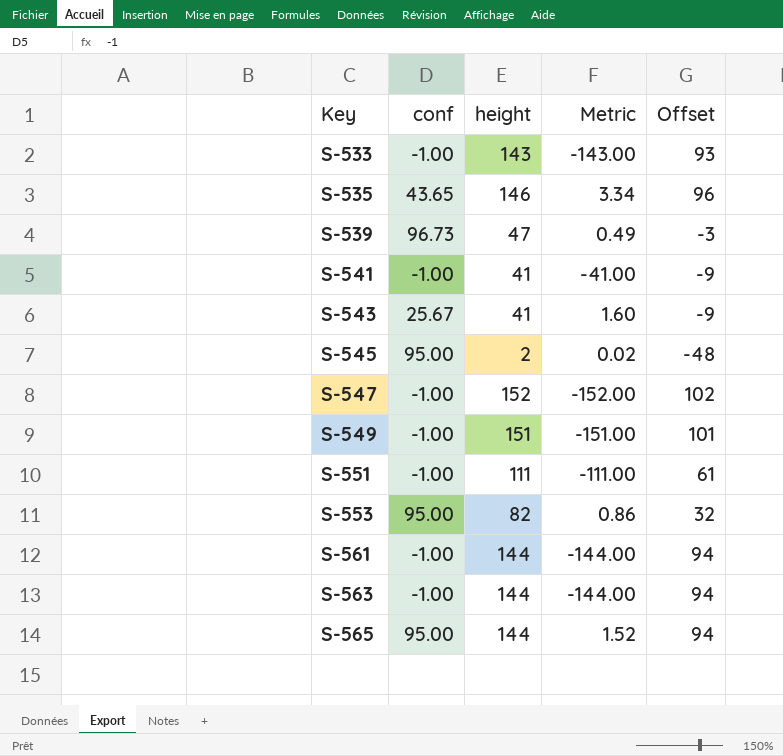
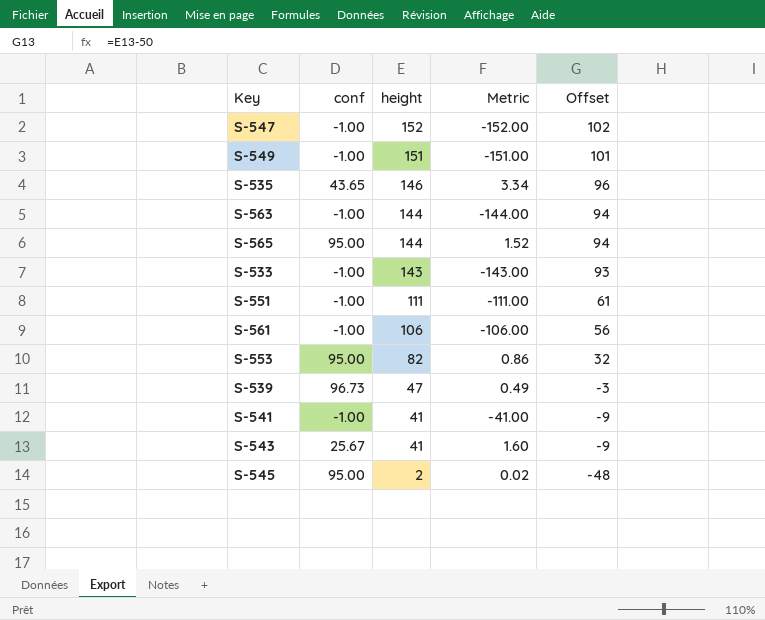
row order: Key ascending -> height descending
S-561 | height: 144 -> 106
S-561 | Metric: -144.00 -> -106.00
S-561 | Offset: 94 -> 56

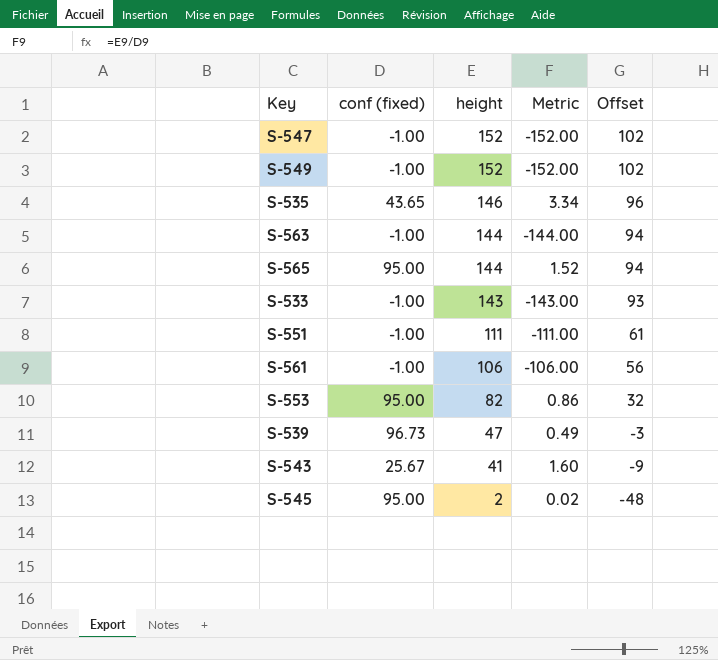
column name: conf -> conf (fixed)
row S-541: -1.00 | 41 | -41.00 | -9 -> none
S-549 | height: 151 -> 152
S-549 | Metric: -151.00 -> -152.00
S-549 | Offset: 101 -> 102

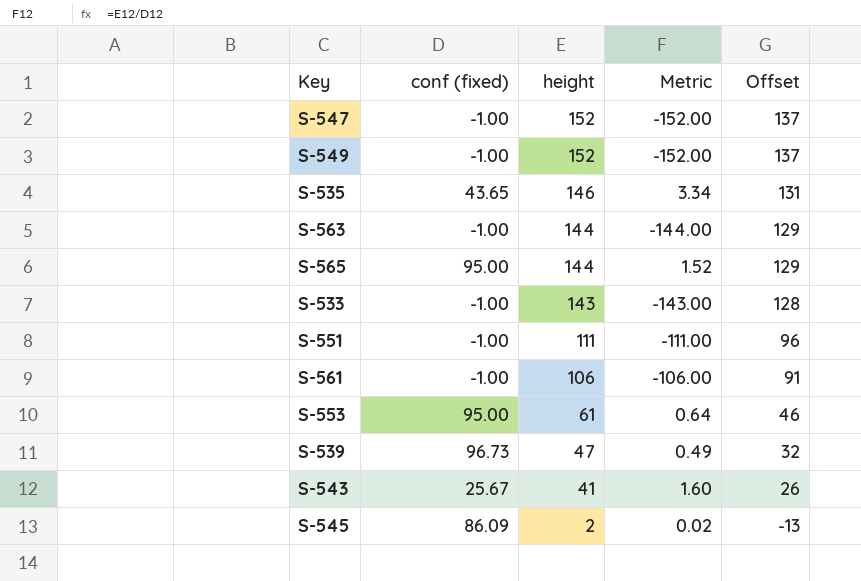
column Offset | formula: [height] - 50 -> [height] - 15
S-553 | height: 82 -> 61
S-553 | Metric: 0.86 -> 0.64
S-545 | conf (fixed): 95.00 -> 86.09

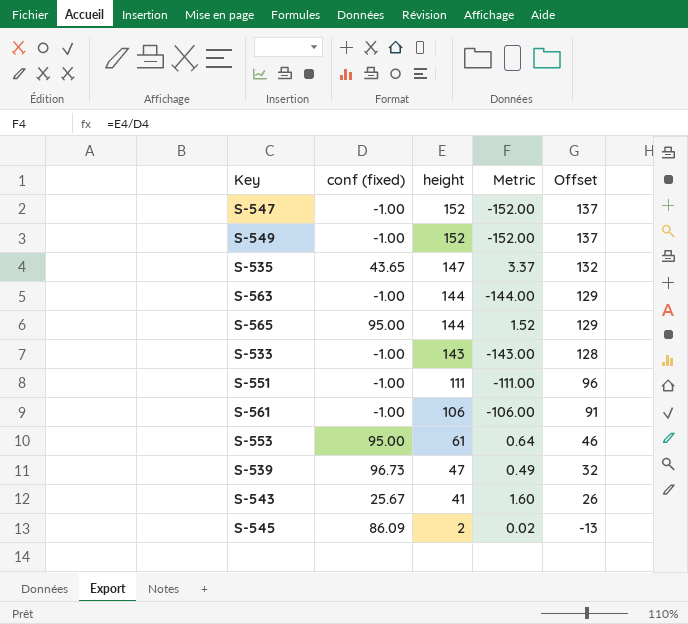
S-535 | height: 146 -> 147
S-535 | Metric: 3.34 -> 3.37
S-535 | Offset: 131 -> 132

